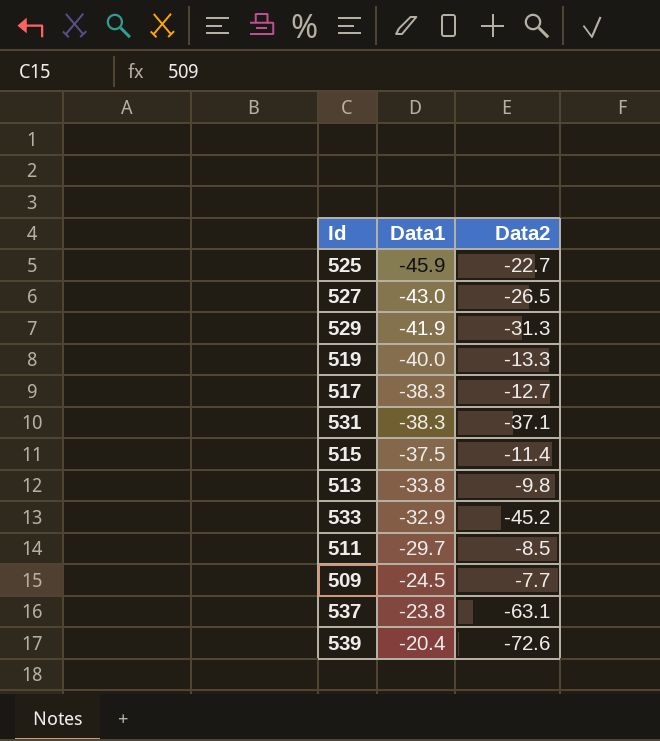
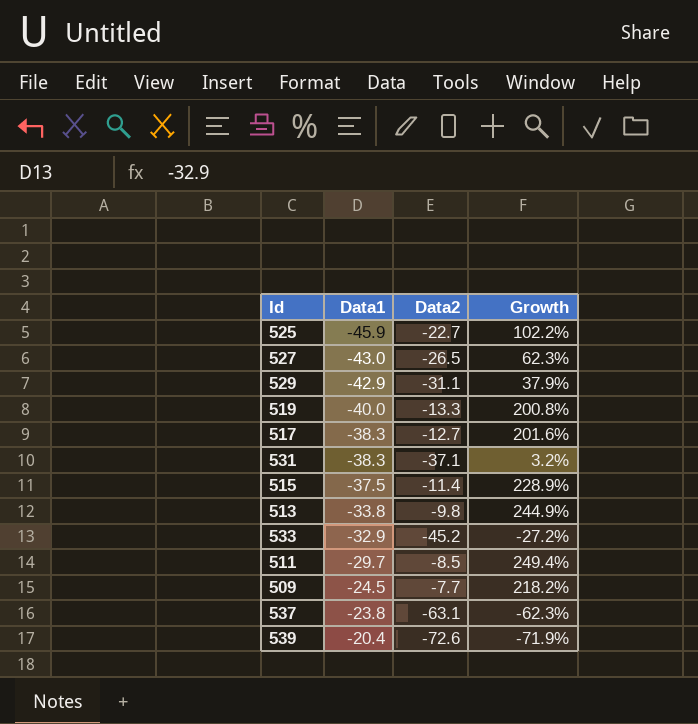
column Growth | formula: none -> ([Data1] - [Data2]) / [Data2]
529 | Data1: -41.9 -> -42.9
529 | Data2: -31.3 -> -31.1

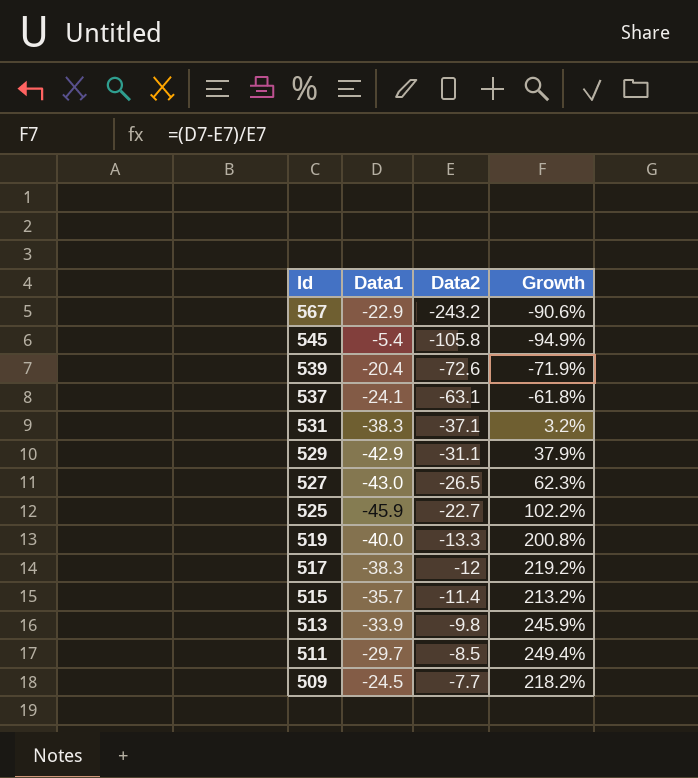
row order: Data1 ascending -> Id descending
row 533: -32.9 | -45.2 | -27.2% -> none
row 567: none -> -22.9 | -243.2 | -90.6%
row 545: none -> -5.4 | -105.8 | -94.9%
537 | Data1: -23.8 -> -24.1
537 | Growth: -62.3% -> -61.8%
517 | Data2: -12.7 -> -12
517 | Growth: 201.6% -> 219.2%
515 | Data1: -37.5 -> -35.7
515 | Growth: 228.9% -> 213.2%
513 | Data1: -33.8 -> -33.9
513 | Growth: 244.9% -> 245.9%

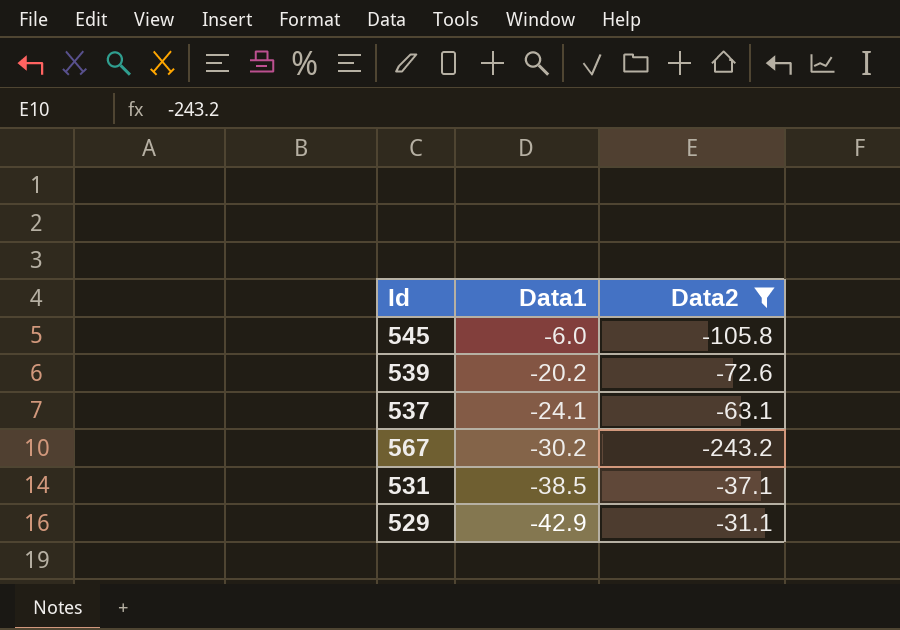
filter: none -> Data2 <= -31.1
row order: Id descending -> Data1 descending
column Growth | formula: ([Data1] - [Data2]) / [Data2] -> none
545 | Data1: -5.4 -> -6.0
539 | Data1: -20.4 -> -20.2
567 | Data1: -22.9 -> -30.2
531 | Data1: -38.3 -> -38.5

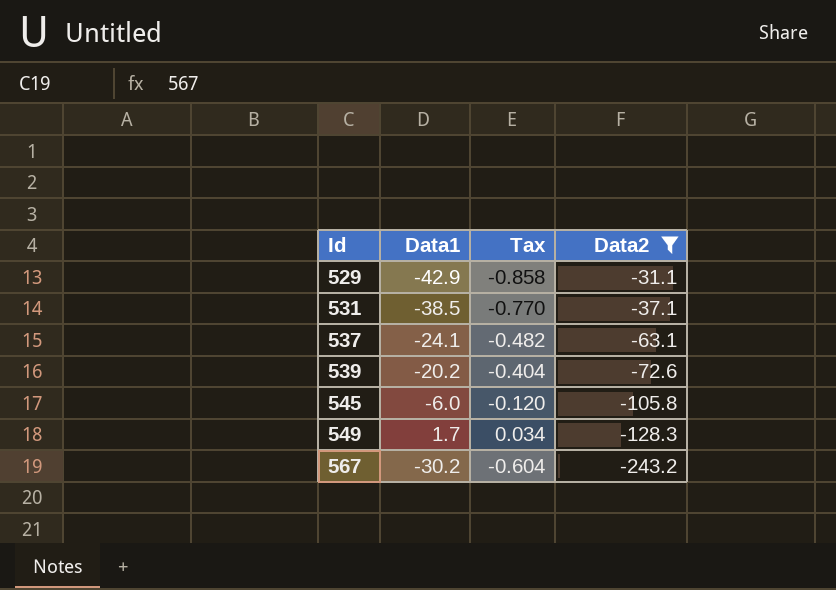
row order: Data1 descending -> Id ascending
column Tax | formula: none -> [Data1] * 0.02
row 549: none -> 1.7 | 0.034 | -128.3

